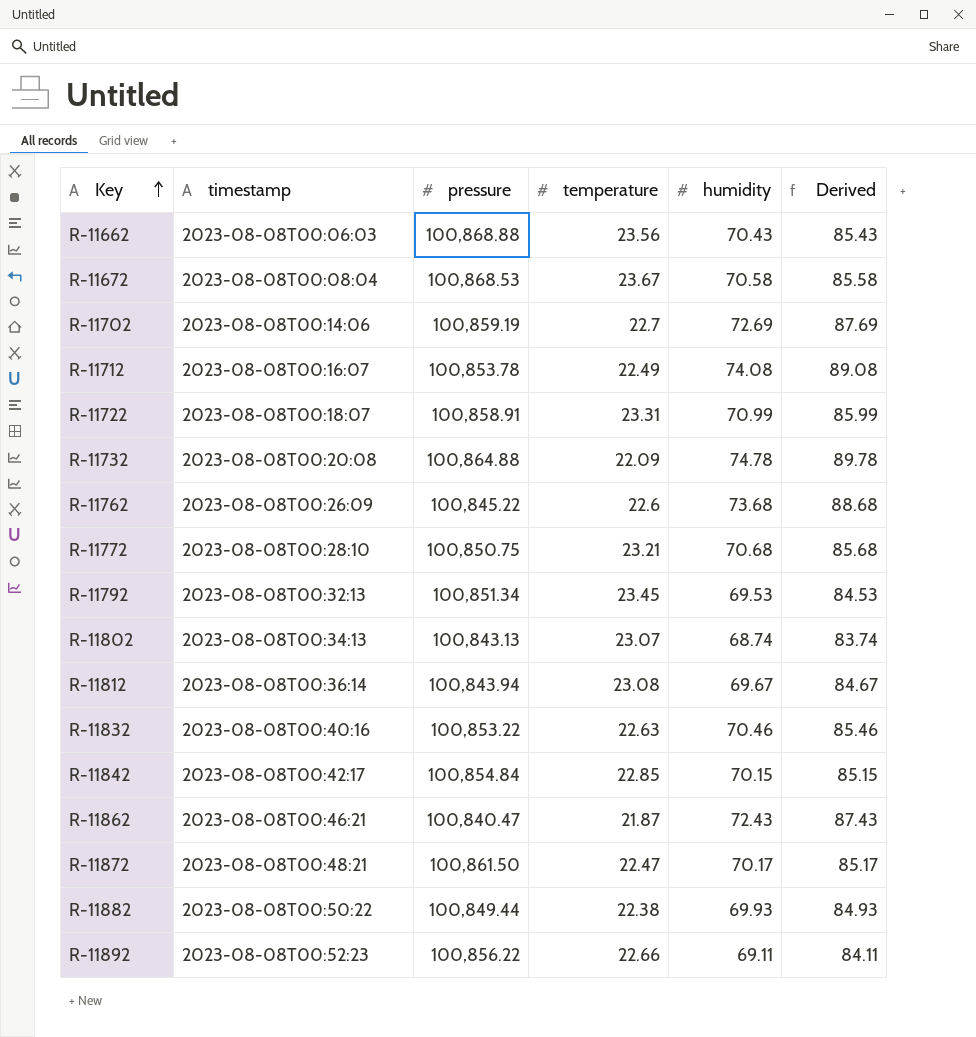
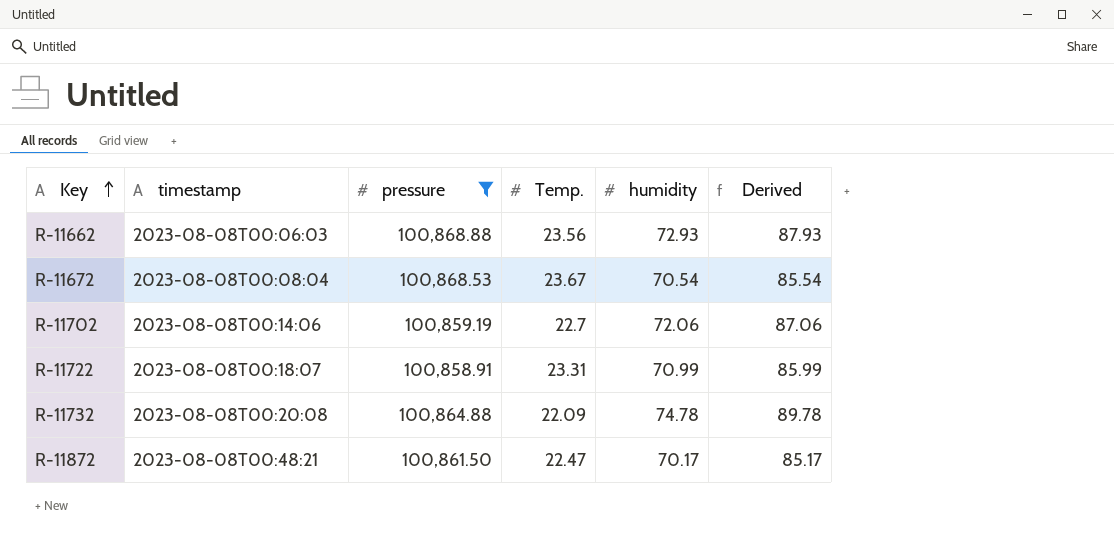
filter: none -> pressure >= 100,858.91
column name: temperature -> Temp.
R-11662 | humidity: 70.43 -> 72.93
R-11662 | Derived: 85.43 -> 87.93
R-11672 | humidity: 70.58 -> 70.54
R-11672 | Derived: 85.58 -> 85.54
R-11702 | humidity: 72.69 -> 72.06
R-11702 | Derived: 87.69 -> 87.06

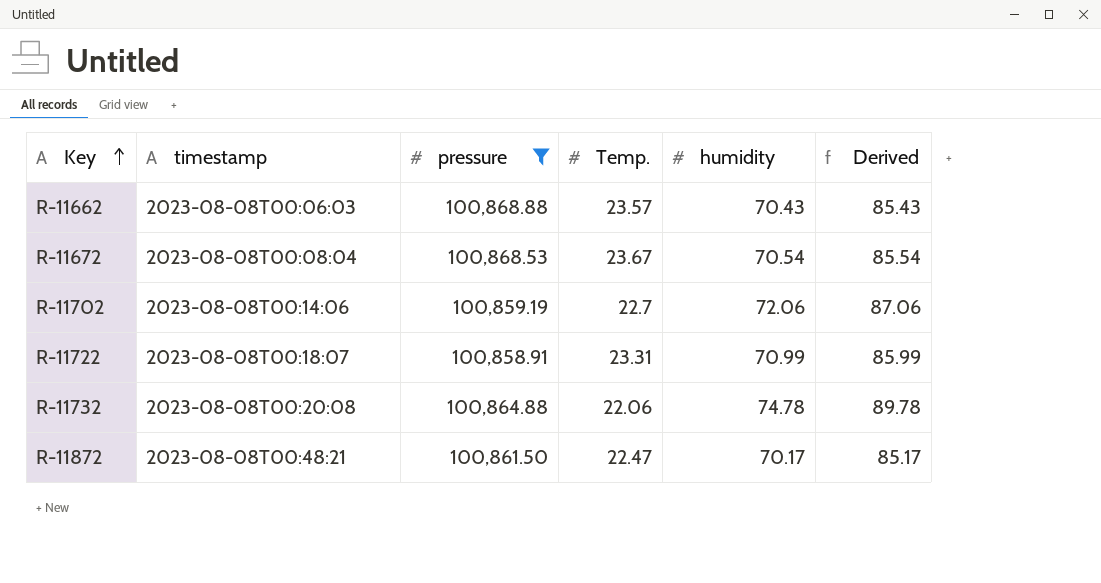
R-11662 | Temp.: 23.56 -> 23.57
R-11662 | humidity: 72.93 -> 70.43
R-11662 | Derived: 87.93 -> 85.43
R-11732 | Temp.: 22.09 -> 22.06

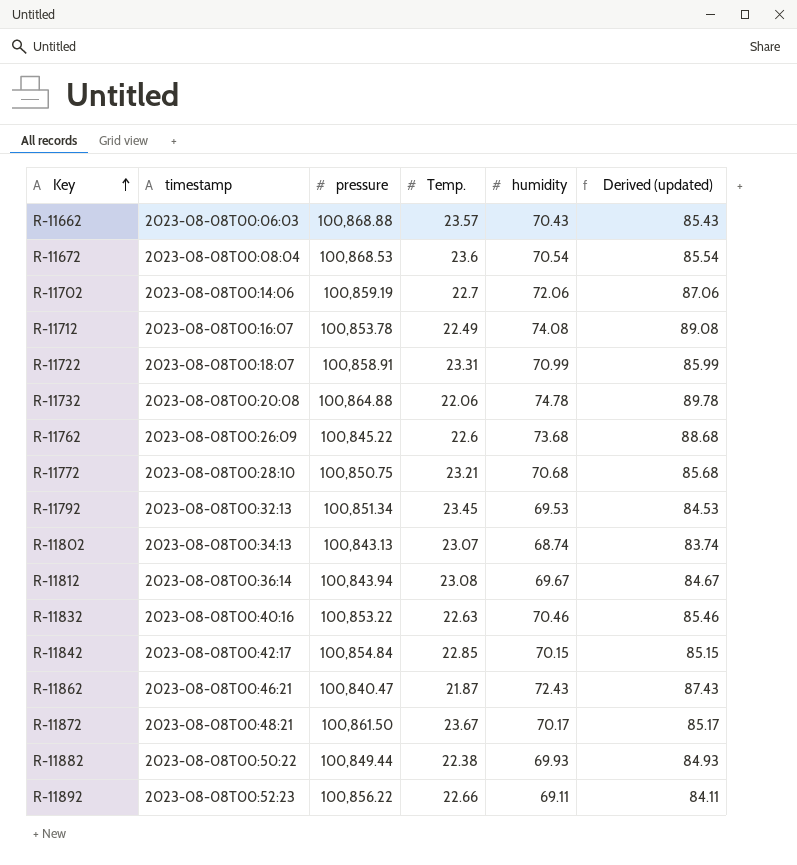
filter: pressure >= 100,858.91 -> none
column name: Derived -> Derived (updated)
R-11672 | Temp.: 23.67 -> 23.6
R-11872 | Temp.: 22.47 -> 23.67

